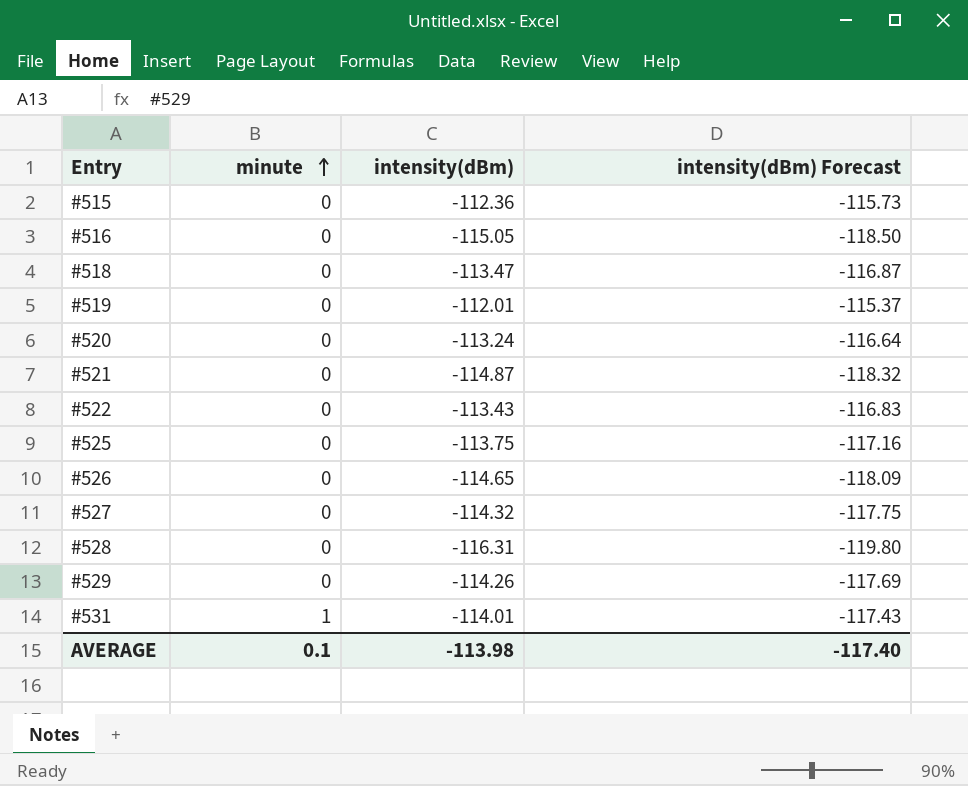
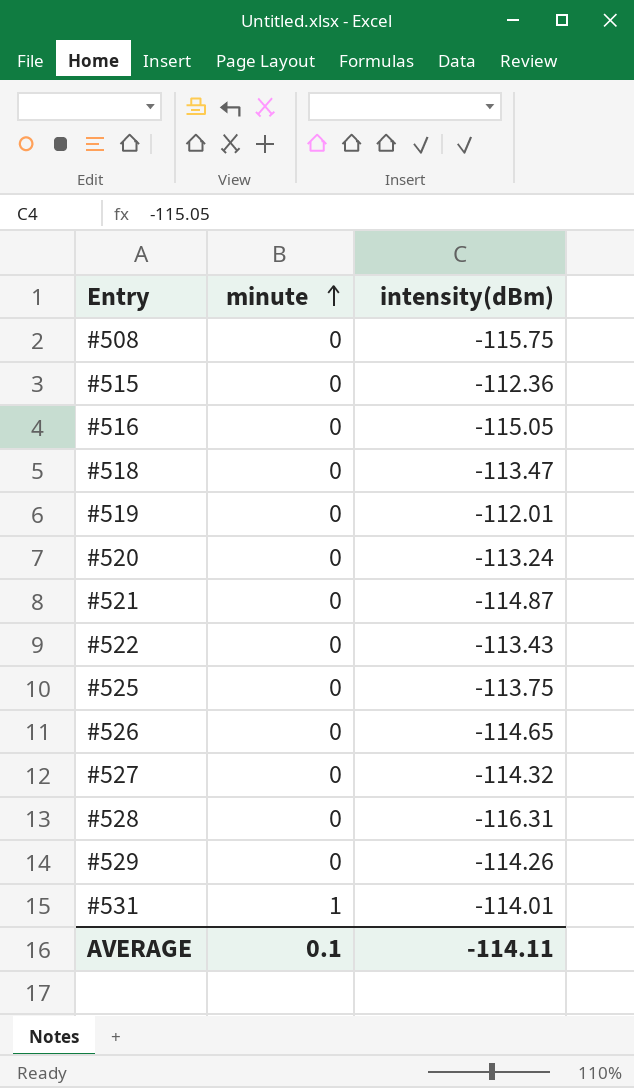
column intensity(dBm) Forecast | formula: [intensity(dBm)] * 1.03 -> none
row #508: none -> 0 | -115.75
AVERAGE | intensity(dBm): -113.98 -> -114.11

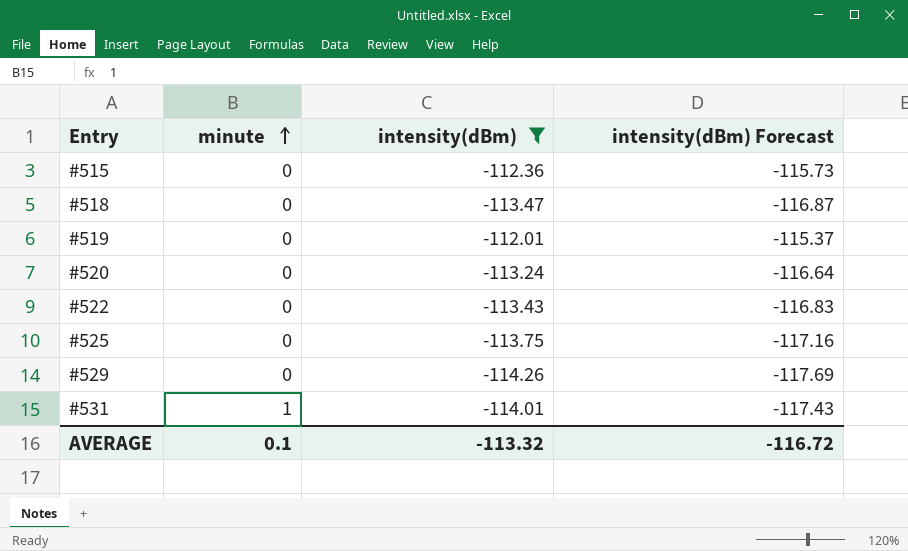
filter: none -> intensity(dBm) >= -114.26
column intensity(dBm) Forecast | formula: none -> [intensity(dBm)] * 1.03
AVERAGE | intensity(dBm): -114.11 -> -113.32

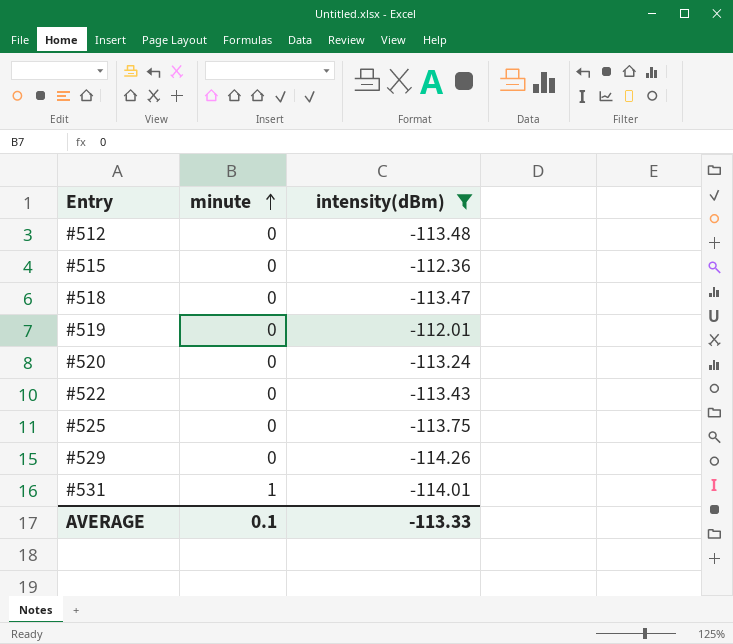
column intensity(dBm) Forecast | formula: [intensity(dBm)] * 1.03 -> none
row #512: none -> 0 | -113.48
AVERAGE | intensity(dBm): -113.32 -> -113.33

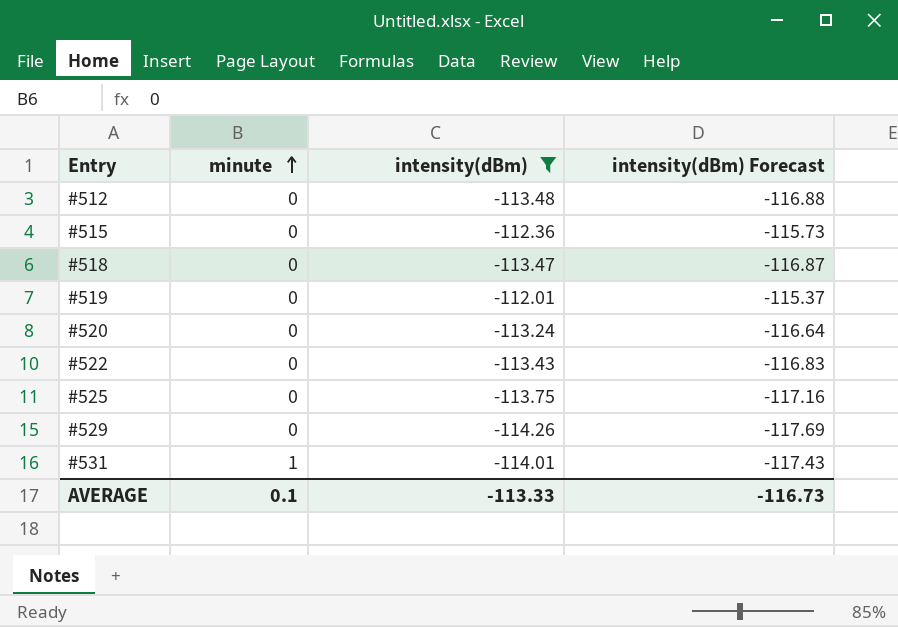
column intensity(dBm) Forecast | formula: none -> [intensity(dBm)] * 1.03

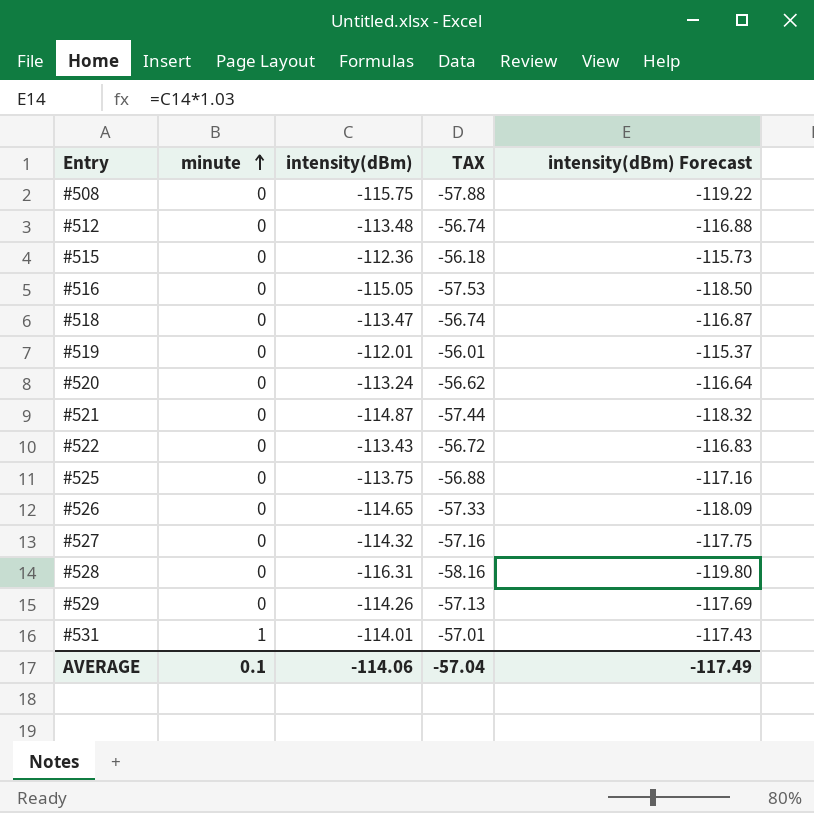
filter: intensity(dBm) >= -114.26 -> none
column TAX | formula: none -> [intensity(dBm)] * 0.5
AVERAGE | intensity(dBm): -113.33 -> -114.06
AVERAGE | intensity(dBm) Forecast: -116.73 -> -117.49

